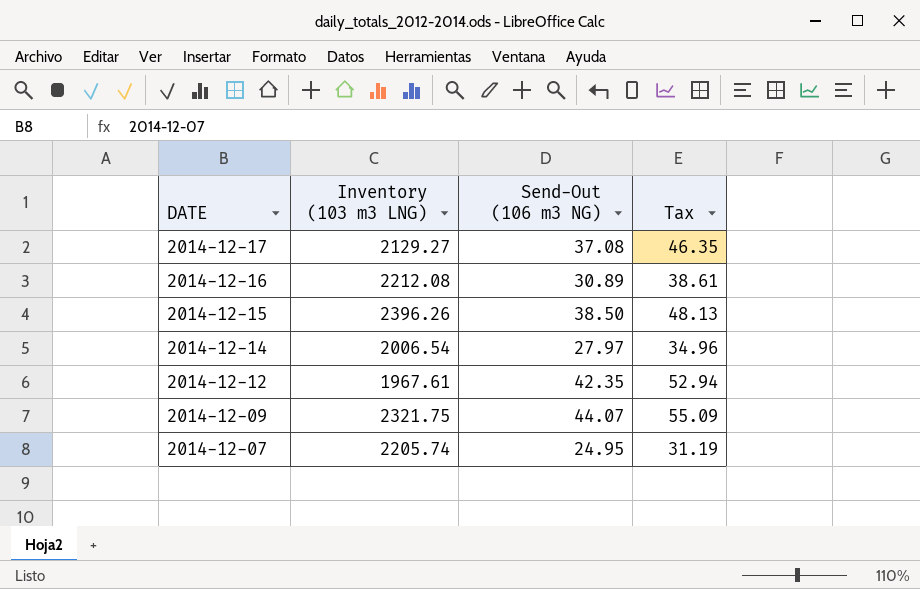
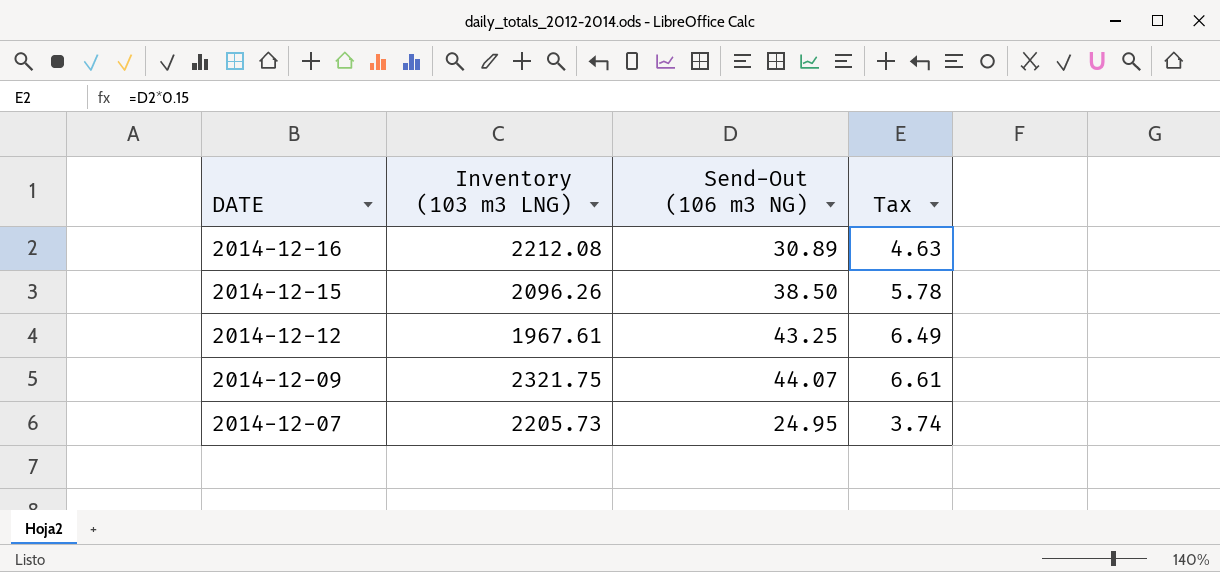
column Tax | formula: [Send-Out (106 m3 NG)] * 1.25 -> [Send-Out (106 m3 NG)] * 0.15
row 2014-12-17: 2129.27 | 37.08 | 46.35 -> none
row 2014-12-14: 2006.54 | 27.97 | 34.96 -> none
2014-12-15 | Inventory (103 m3 LNG): 2396.26 -> 2096.26
2014-12-12 | Send-Out (106 m3 NG): 42.35 -> 43.25
2014-12-07 | Inventory (103 m3 LNG): 2205.74 -> 2205.73

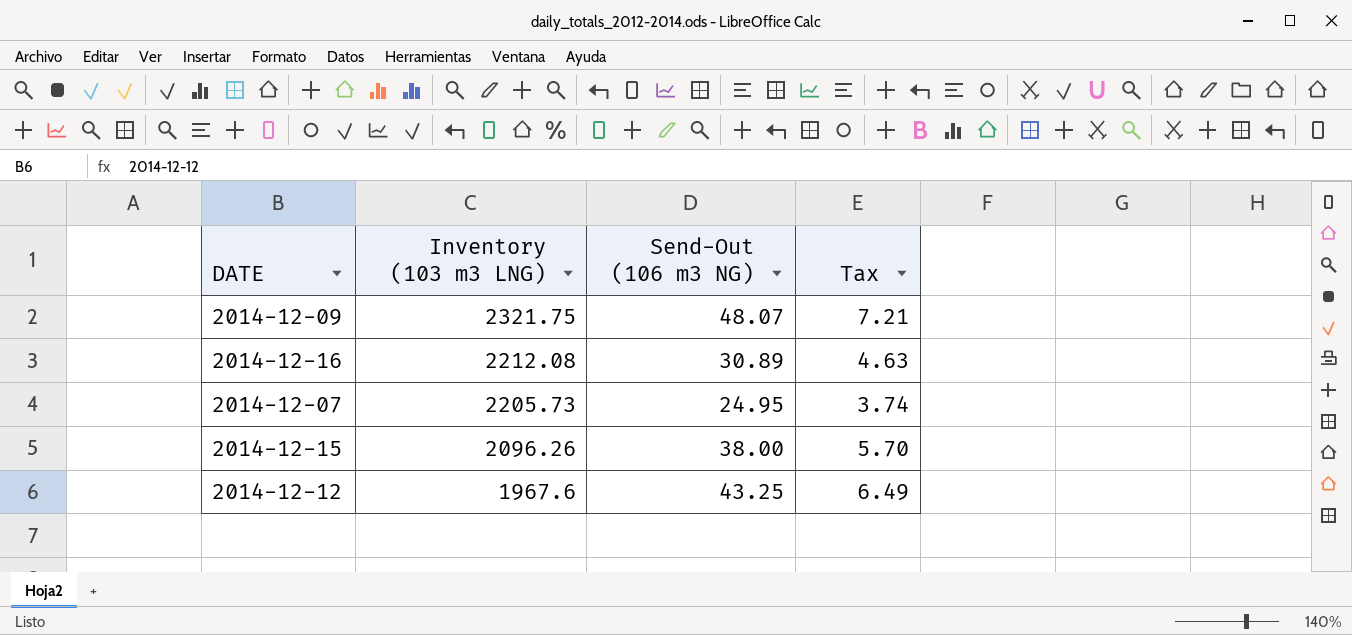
row order: DATE descending -> Inventory (103 m3 LNG) descending
2014-12-09 | Send-Out (106 m3 NG): 44.07 -> 48.07
2014-12-09 | Tax: 6.61 -> 7.21
2014-12-15 | Send-Out (106 m3 NG): 38.50 -> 38.00
2014-12-15 | Tax: 5.78 -> 5.70
2014-12-12 | Inventory (103 m3 LNG): 1967.61 -> 1967.6

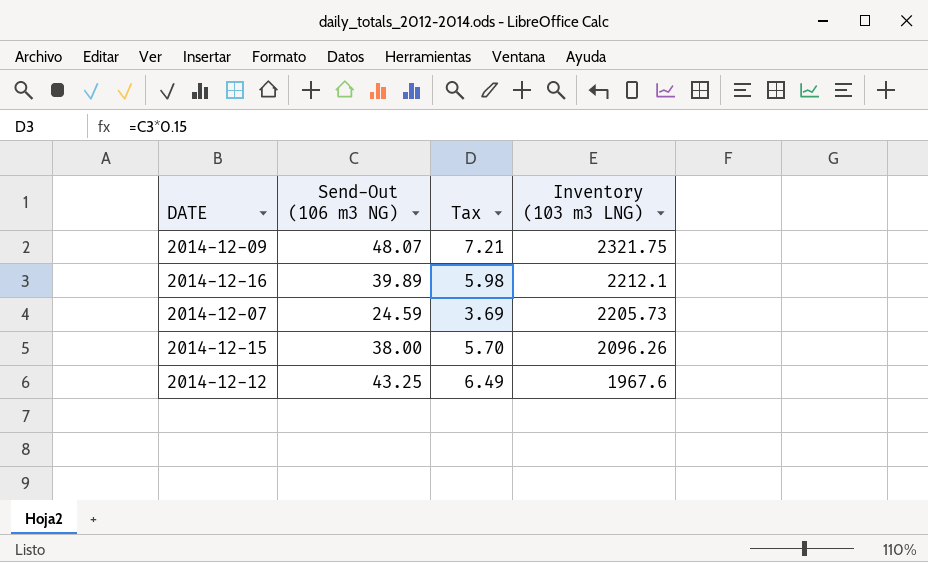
column Inventory (103 m3 LNG) | position: 2 -> 4
2014-12-16 | Send-Out (106 m3 NG): 30.89 -> 39.89
2014-12-16 | Tax: 4.63 -> 5.98
2014-12-16 | Inventory (103 m3 LNG): 2212.08 -> 2212.1
2014-12-07 | Send-Out (106 m3 NG): 24.95 -> 24.59
2014-12-07 | Tax: 3.74 -> 3.69

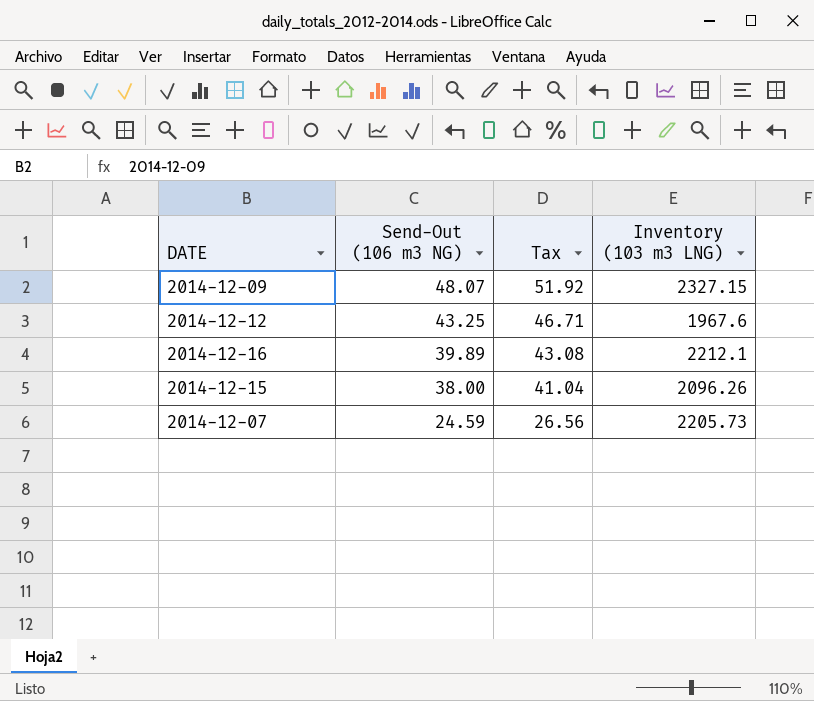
row order: Inventory (103 m3 LNG) descending -> Send-Out (106 m3 NG) descending
column Tax | formula: [Send-Out (106 m3 NG)] * 0.15 -> [Send-Out (106 m3 NG)] * 1.08
2014-12-09 | Inventory (103 m3 LNG): 2321.75 -> 2327.15

